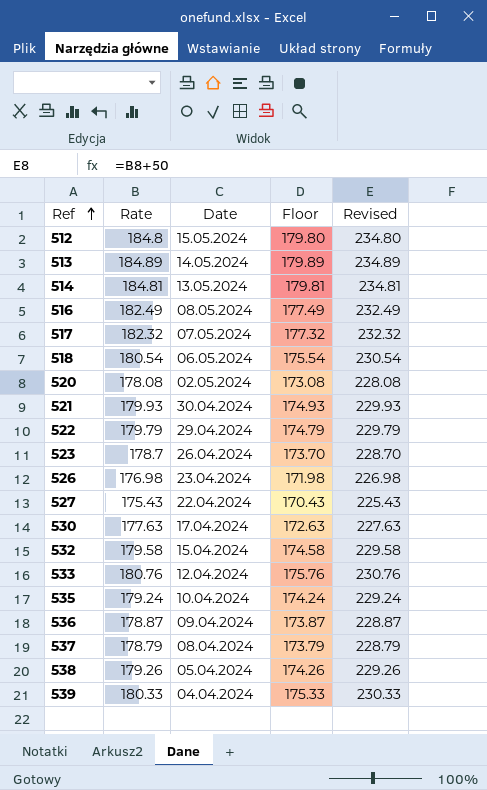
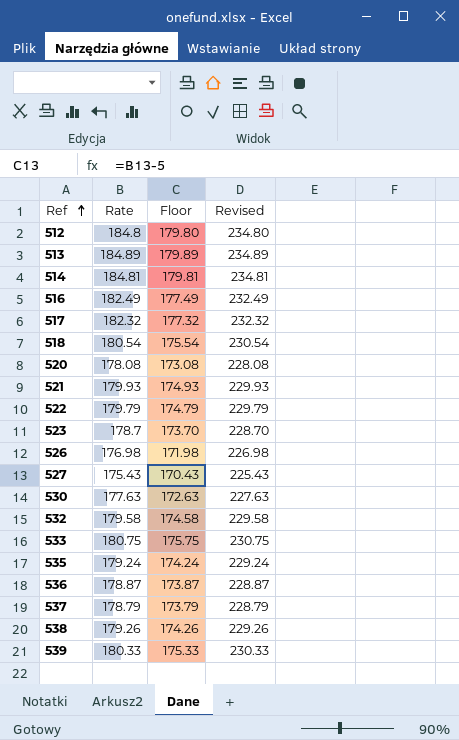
column Date | position: 3 -> none
533 | Rate: 180.76 -> 180.75
533 | Floor: 175.76 -> 175.75
533 | Revised: 230.76 -> 230.75

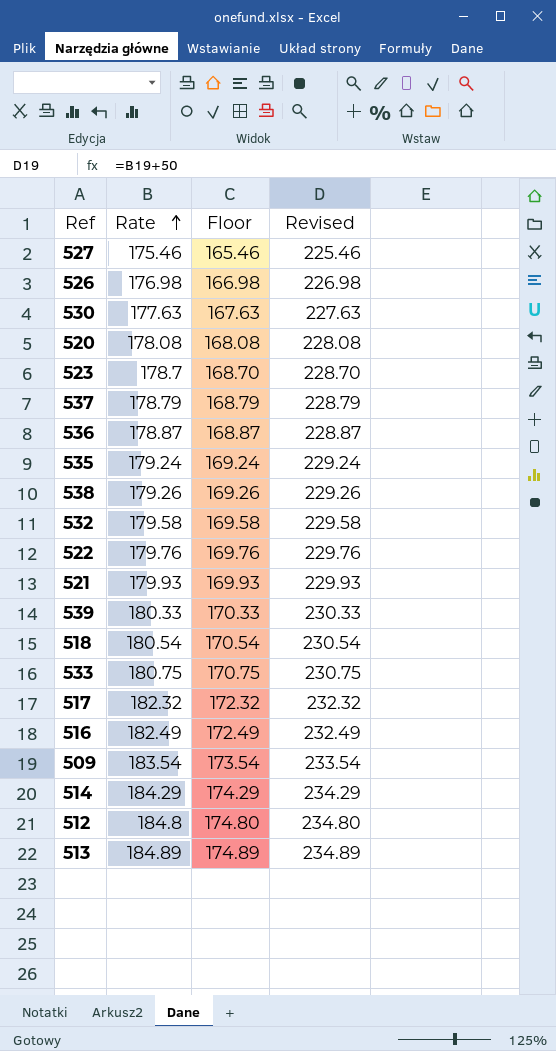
row order: Ref ascending -> Rate ascending
column Floor | formula: [Rate] - 5 -> [Rate] - 10
527 | Rate: 175.43 -> 175.46
527 | Revised: 225.43 -> 225.46
522 | Rate: 179.79 -> 179.76
522 | Revised: 229.79 -> 229.76
row 509: none -> 183.54 | 173.54 | 233.54
514 | Rate: 184.81 -> 184.29
514 | Revised: 234.81 -> 234.29

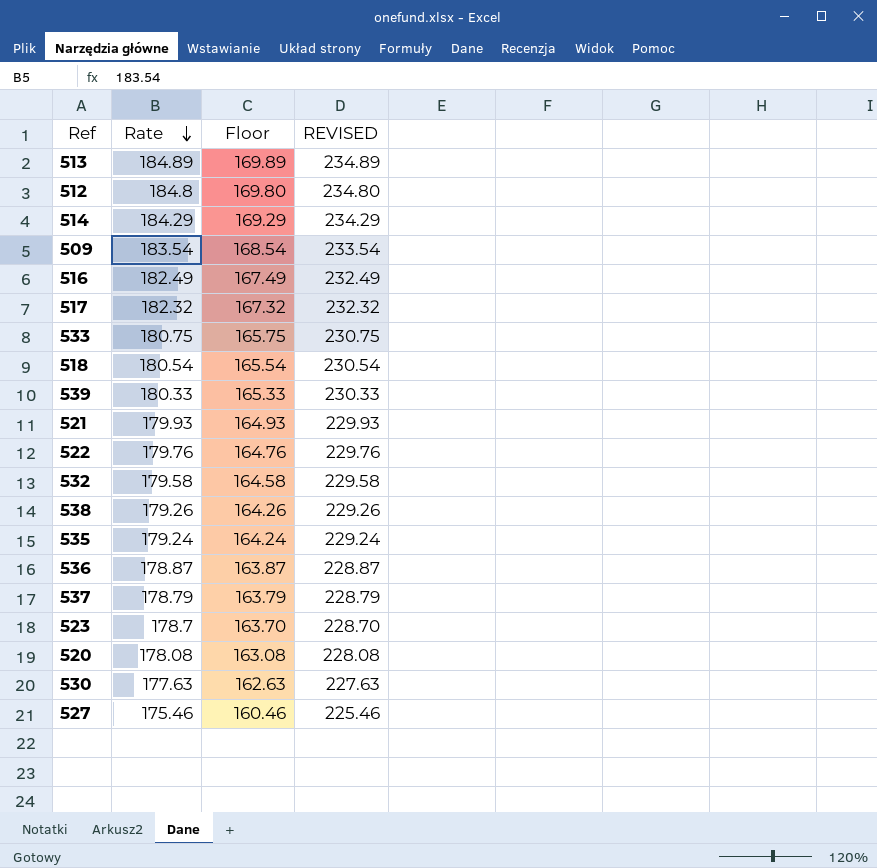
row order: Rate ascending -> Rate descending
column Floor | formula: [Rate] - 10 -> [Rate] - 15
column name: Revised -> REVISED
row 526: 176.98 | 166.98 | 226.98 -> none

